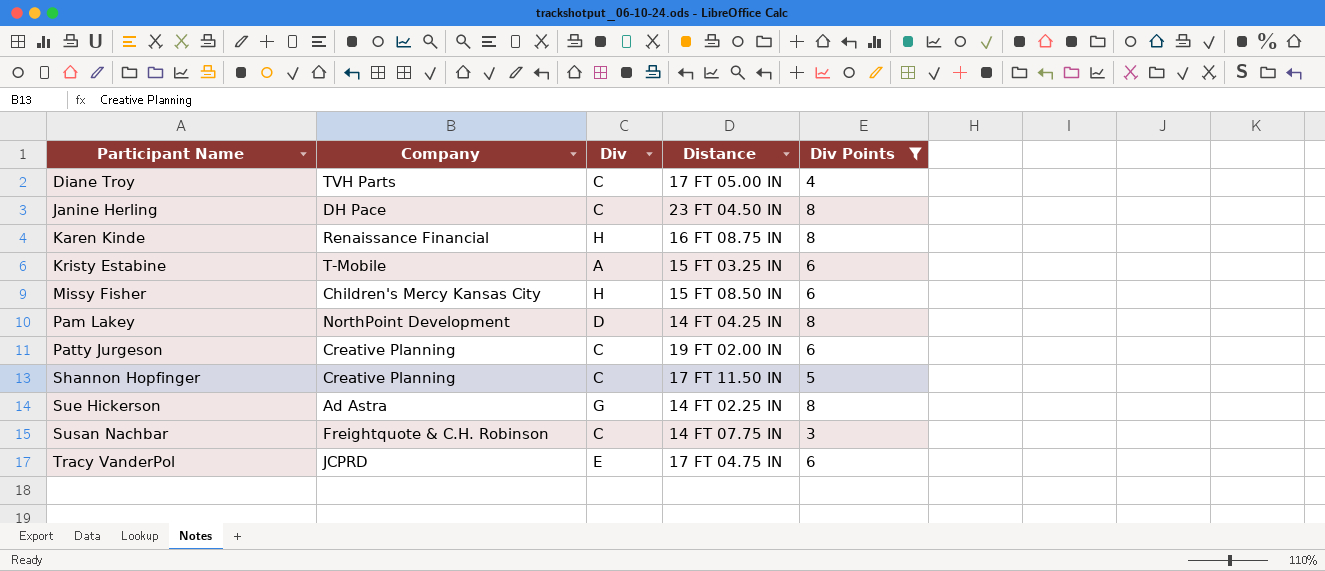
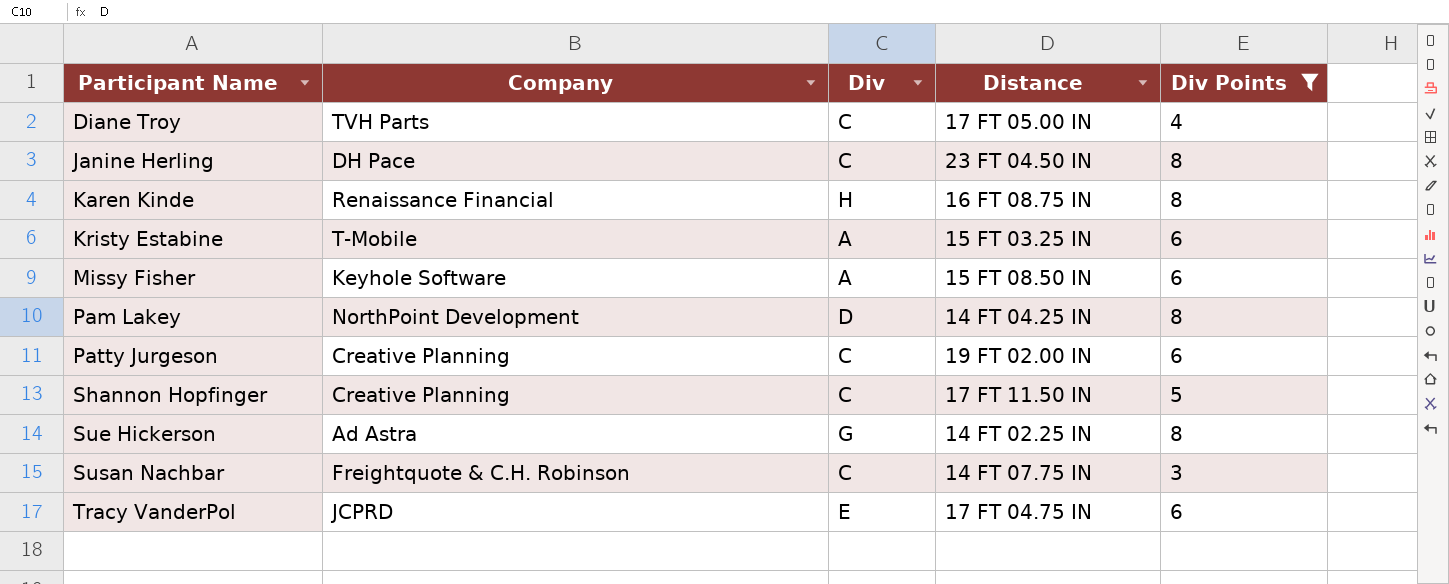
Missy Fisher | Company: Children's Mercy Kansas City -> Keyhole Software
Missy Fisher | Div: H -> A

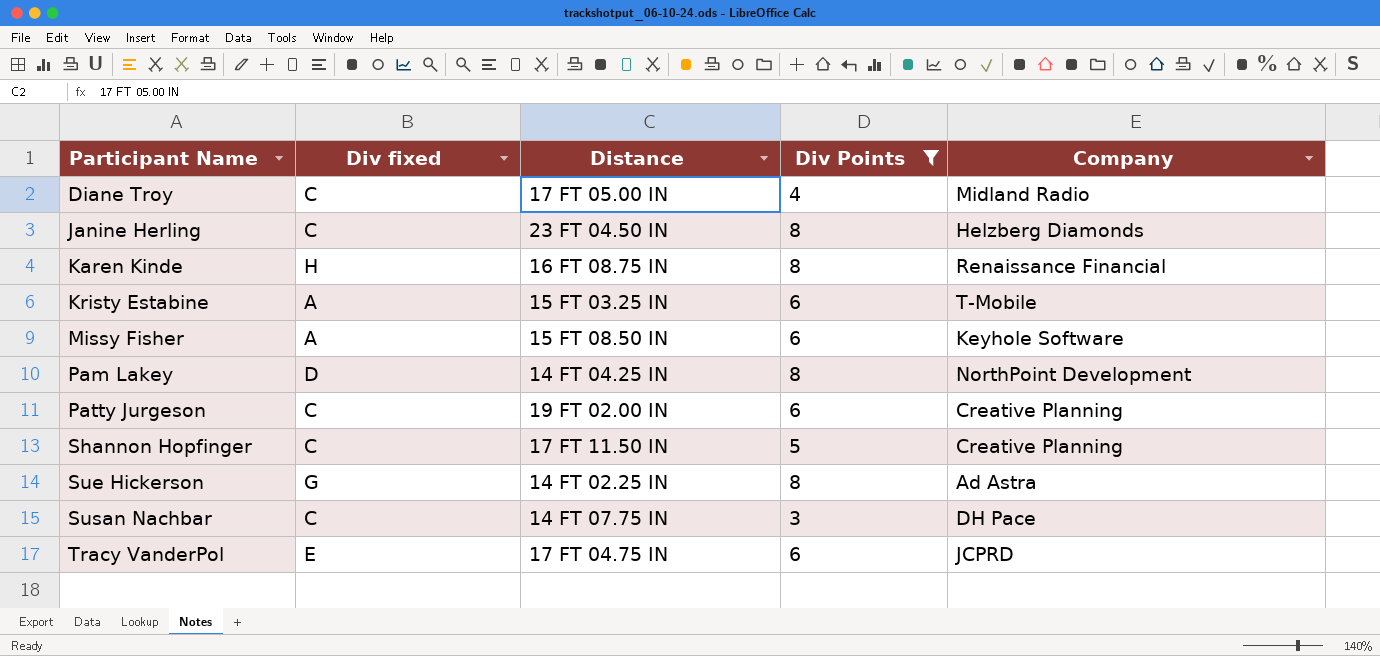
column name: Div -> Div fixed
column Company | position: 2 -> 5
Diane Troy | Company: TVH Parts -> Midland Radio
Janine Herling | Company: DH Pace -> Helzberg Diamonds
Susan Nachbar | Company: Freightquote & C.H. Robinson -> DH Pace

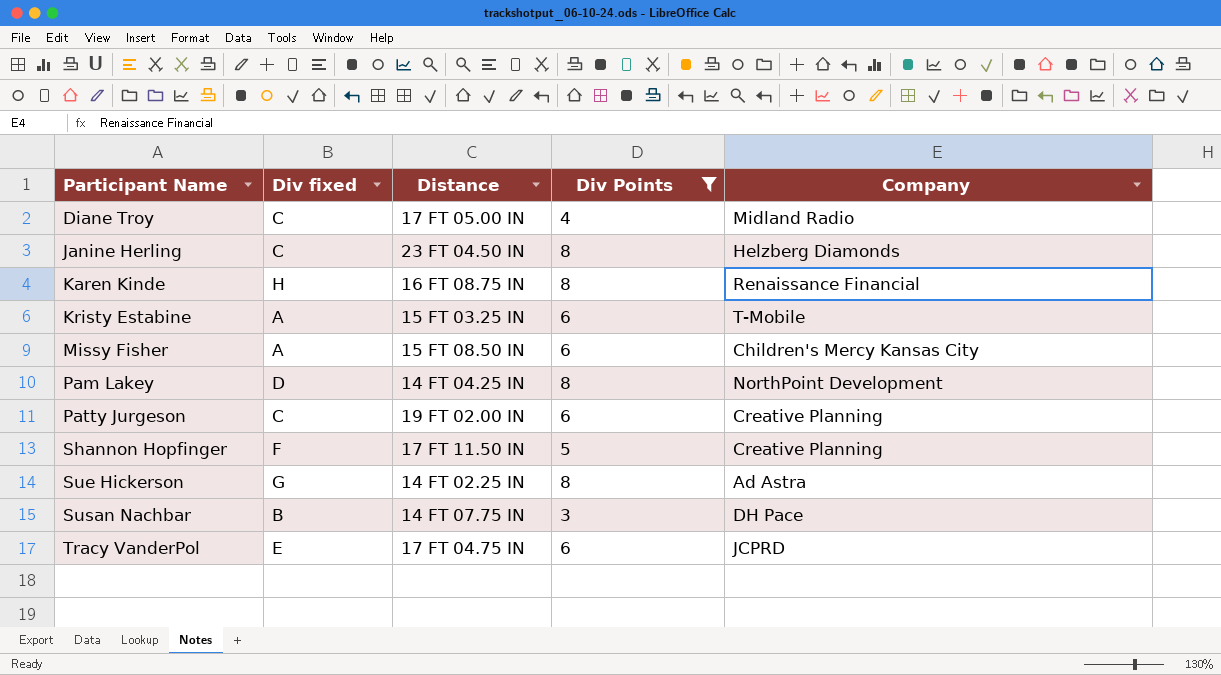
Missy Fisher | Company: Keyhole Software -> Children's Mercy Kansas City
Shannon Hopfinger | Div fixed: C -> F
Susan Nachbar | Div fixed: C -> B

